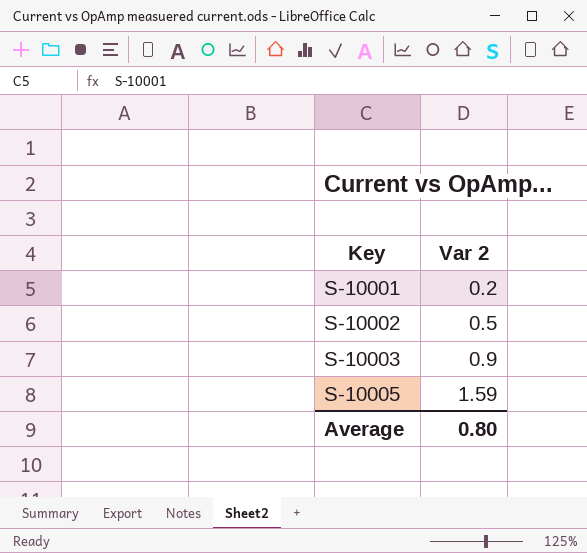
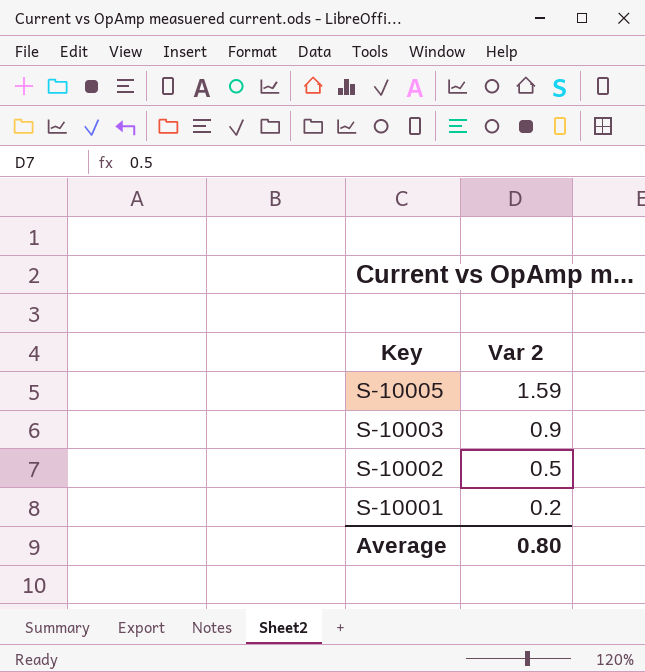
row order: Key ascending -> Key descending

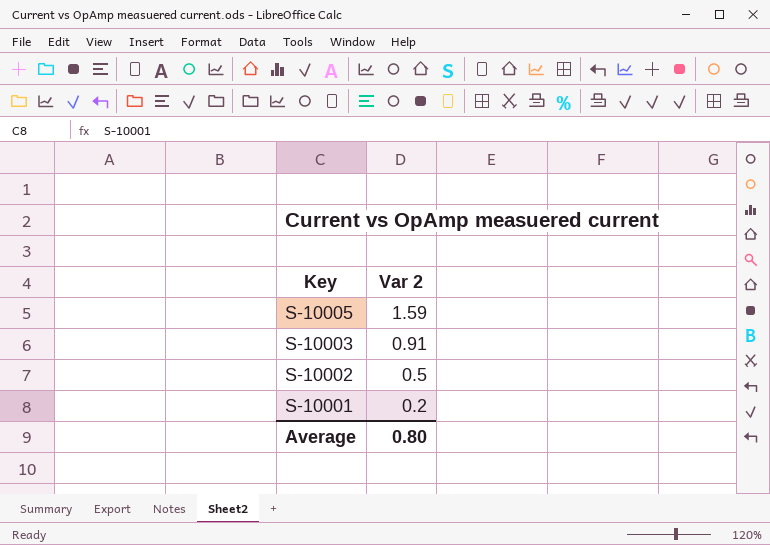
S-10003 | Var 2: 0.9 -> 0.91

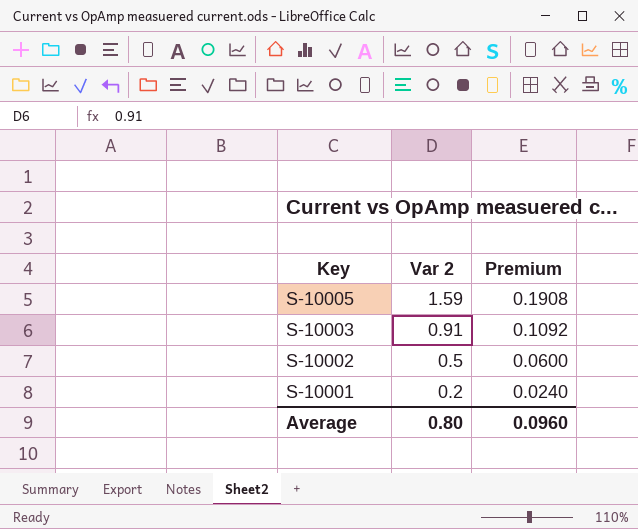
column Premium | formula: none -> [Var 2] * 0.12

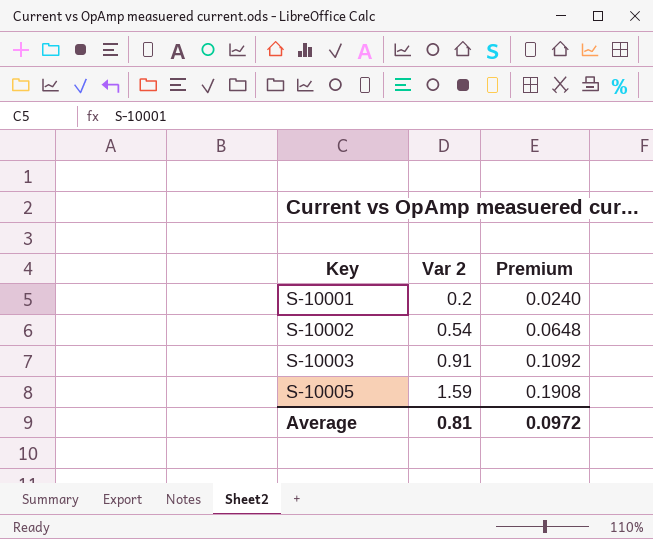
row order: Key descending -> Key ascending
S-10002 | Var 2: 0.5 -> 0.54
S-10002 | Premium: 0.0600 -> 0.0648
Average | Var 2: 0.80 -> 0.81
Average | Premium: 0.0960 -> 0.0972

